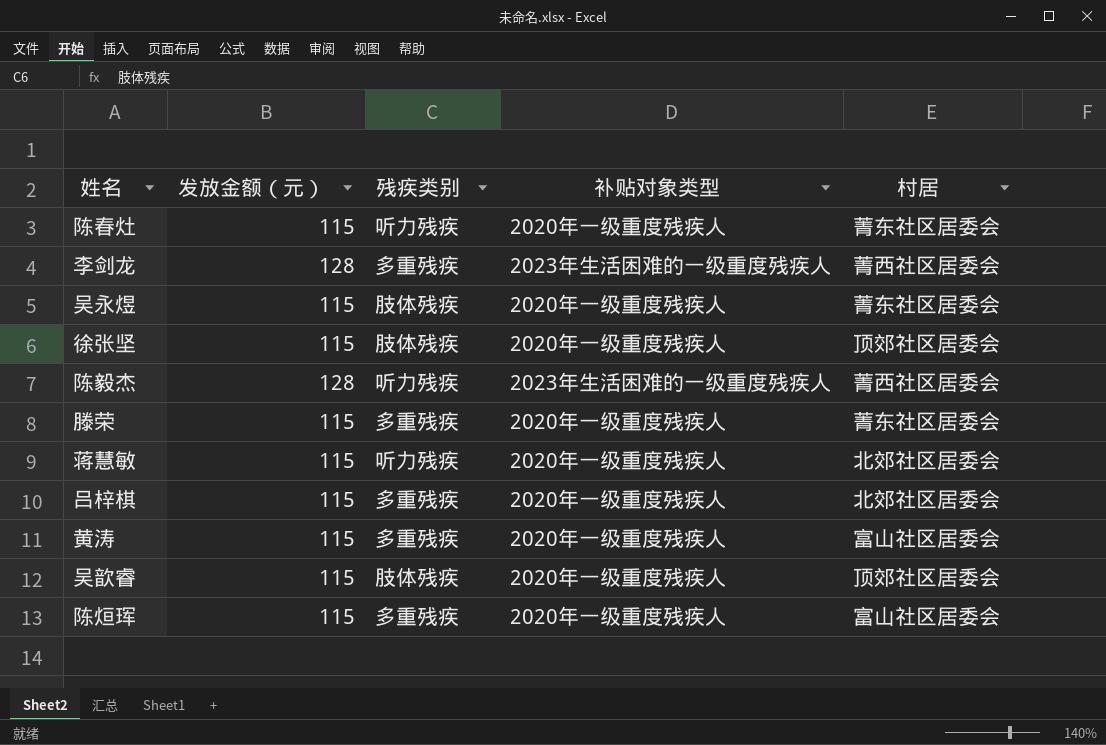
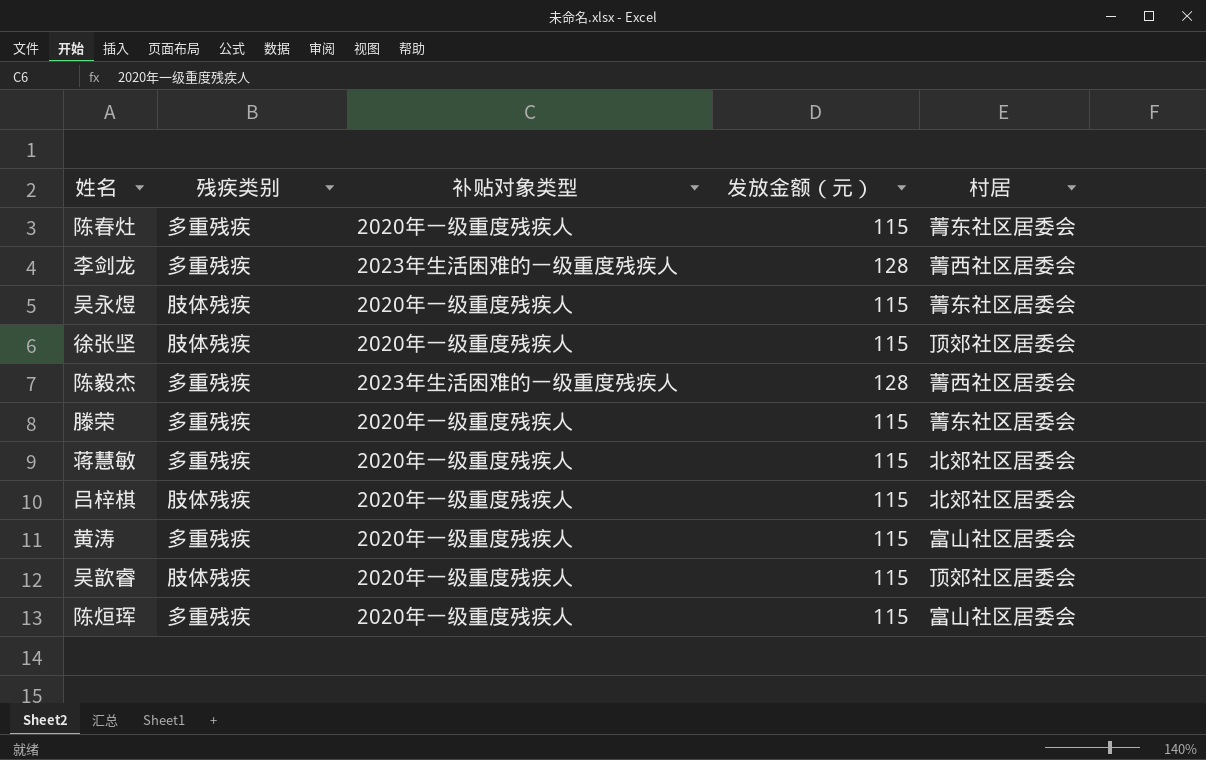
column 发放金额（元） | position: 2 -> 4
陈春灶 | 残疾类别: 听力残疾 -> 多重残疾
陈毅杰 | 残疾类别: 听力残疾 -> 多重残疾
蒋慧敏 | 残疾类别: 听力残疾 -> 多重残疾
吕梓棋 | 残疾类别: 多重残疾 -> 肢体残疾

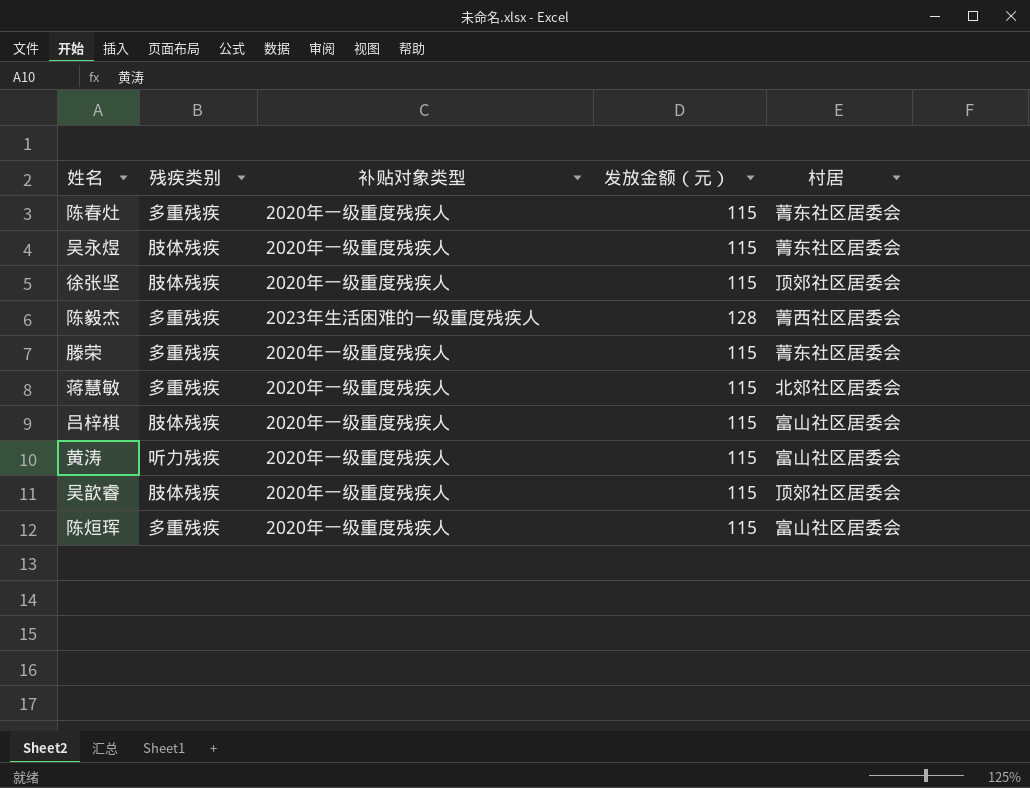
row 李剑龙: 多重残疾 | 2023年生活困难的一级重度残疾人 | 128 | 菁西社区居委会 -> none
吕梓棋 | 村居: 北郊社区居委会 -> 富山社区居委会
黄涛 | 残疾类别: 多重残疾 -> 听力残疾

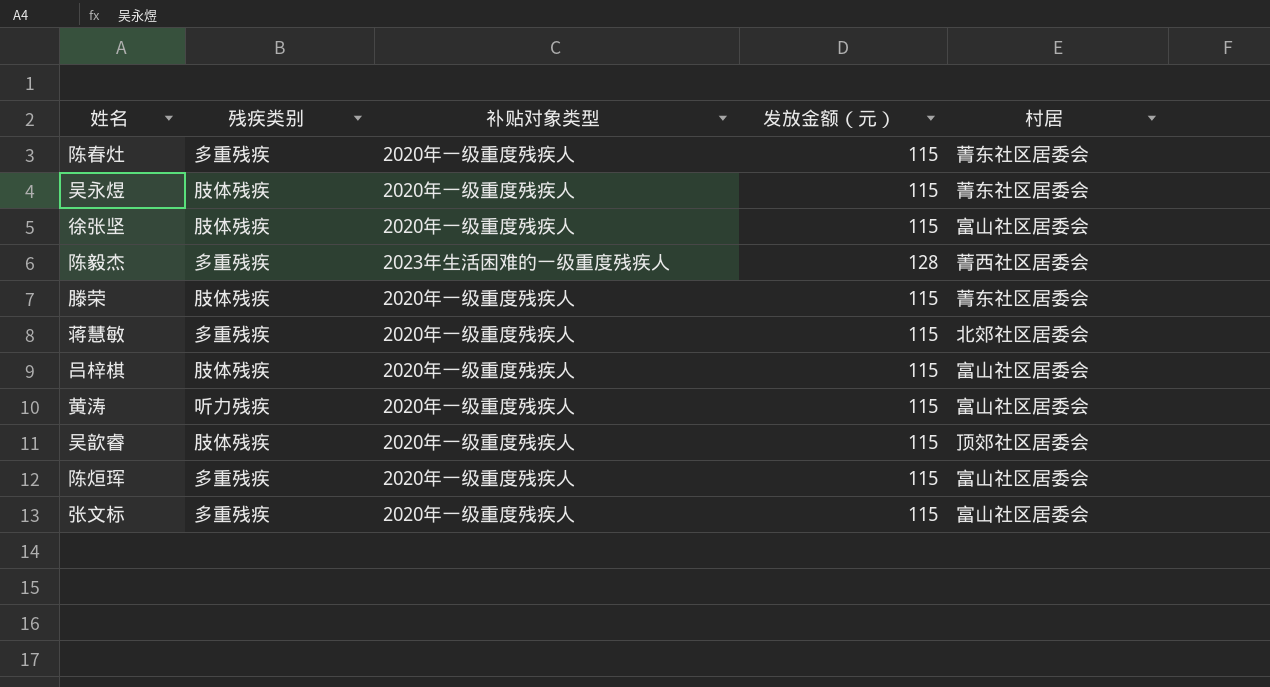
徐张坚 | 村居: 顶郊社区居委会 -> 富山社区居委会
滕荣 | 残疾类别: 多重残疾 -> 肢体残疾
row 张文标: none -> 多重残疾 | 2020年一级重度残疾人 | 115 | 富山社区居委会

